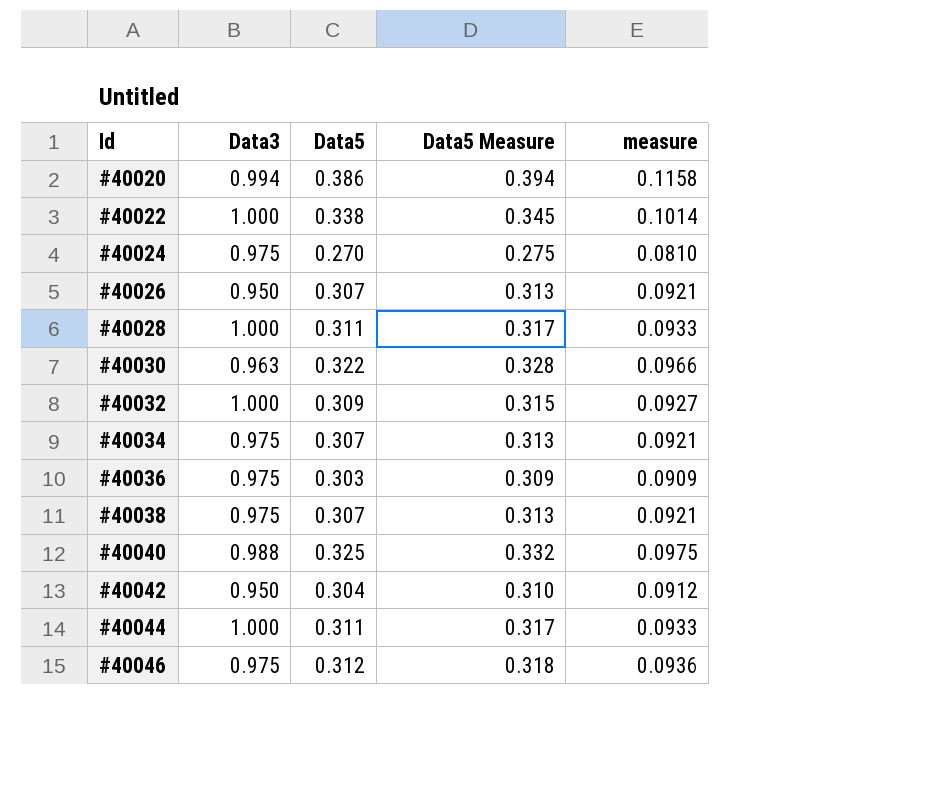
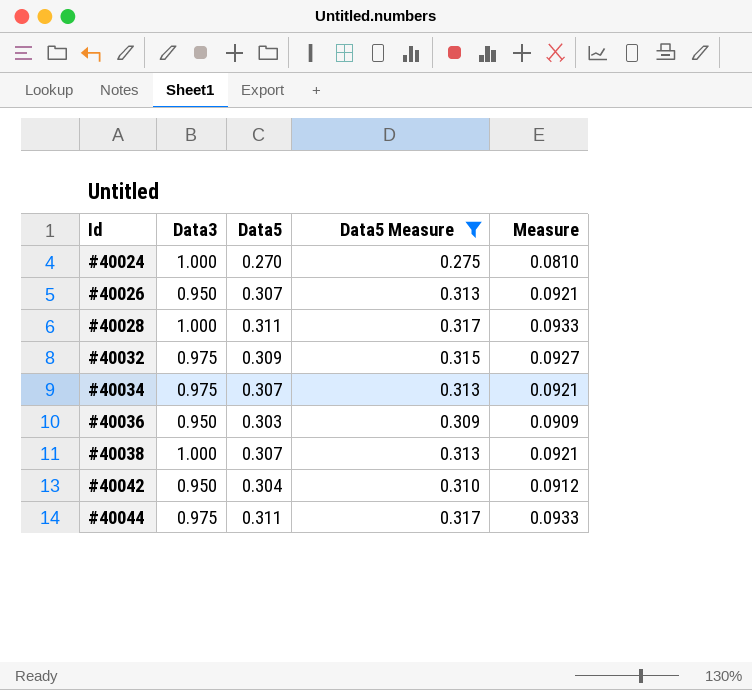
filter: none -> Data5 Measure <= 0.317
column name: measure -> Measure
#40024 | Data3: 0.975 -> 1.000
#40032 | Data3: 1.000 -> 0.975
#40036 | Data3: 0.975 -> 0.950
#40038 | Data3: 0.975 -> 1.000
#40044 | Data3: 1.000 -> 0.975

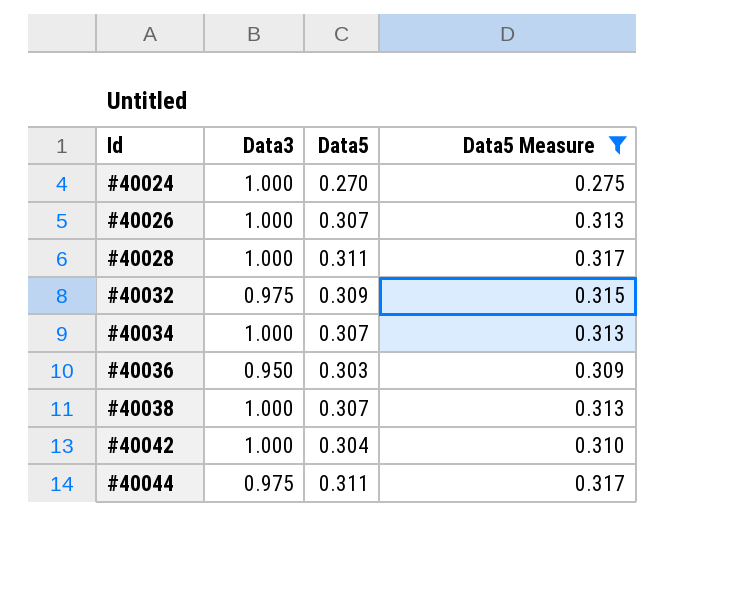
column Measure | formula: [Data5] * 0.3 -> none
#40026 | Data3: 0.950 -> 1.000
#40034 | Data3: 0.975 -> 1.000
#40042 | Data3: 0.950 -> 1.000

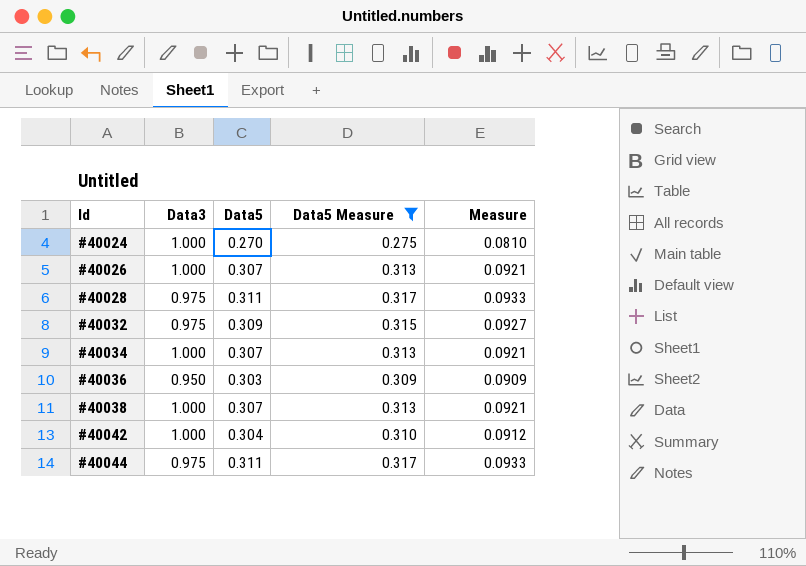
column Measure | formula: none -> [Data5] * 0.3
#40028 | Data3: 1.000 -> 0.975

